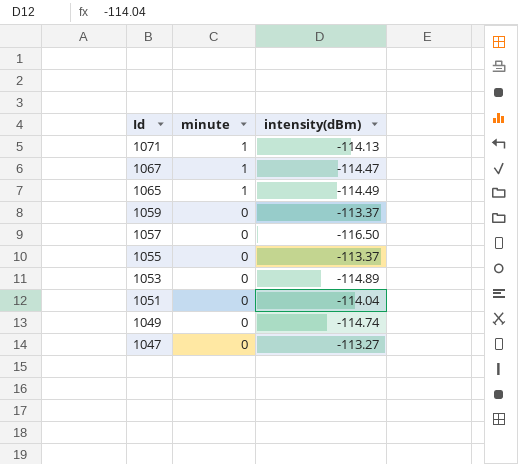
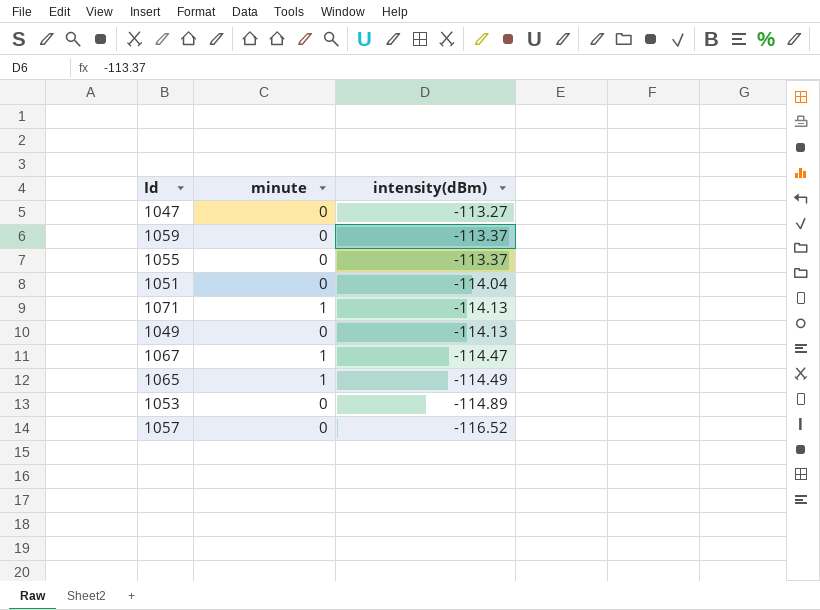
row order: Id descending -> intensity(dBm) descending
1049 | intensity(dBm): -114.74 -> -114.13
1057 | intensity(dBm): -116.50 -> -116.52

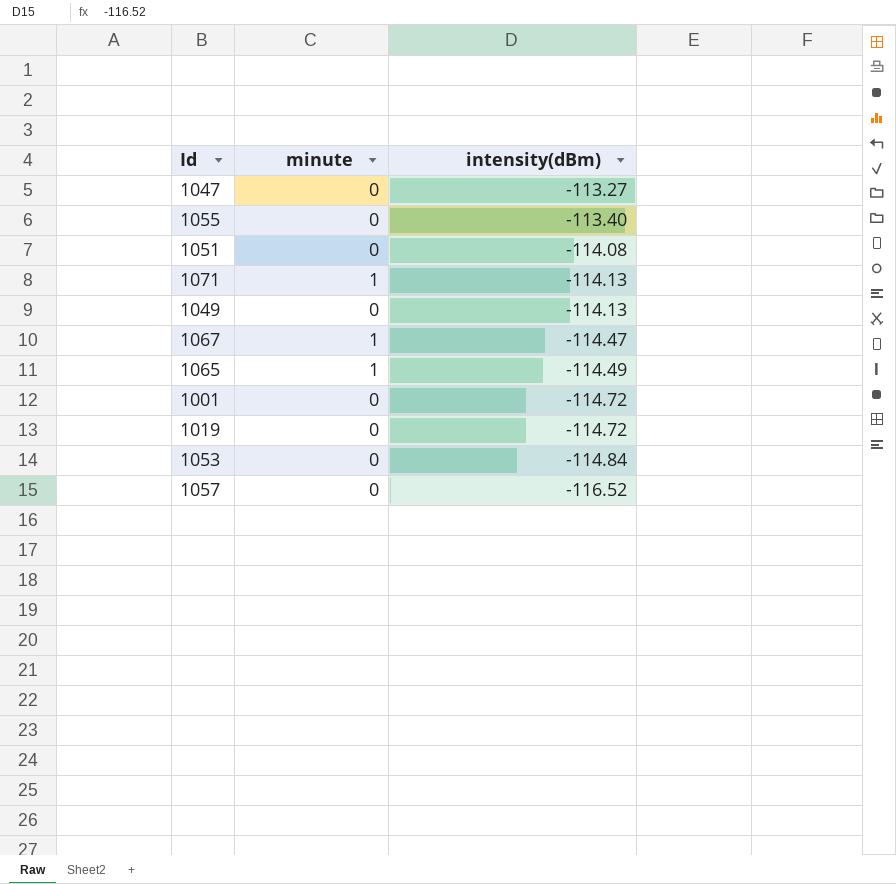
row 1059: 0 | -113.37 -> none
1055 | intensity(dBm): -113.37 -> -113.40
1051 | intensity(dBm): -114.04 -> -114.08
row 1001: none -> 0 | -114.72
row 1019: none -> 0 | -114.72
1053 | intensity(dBm): -114.89 -> -114.84

